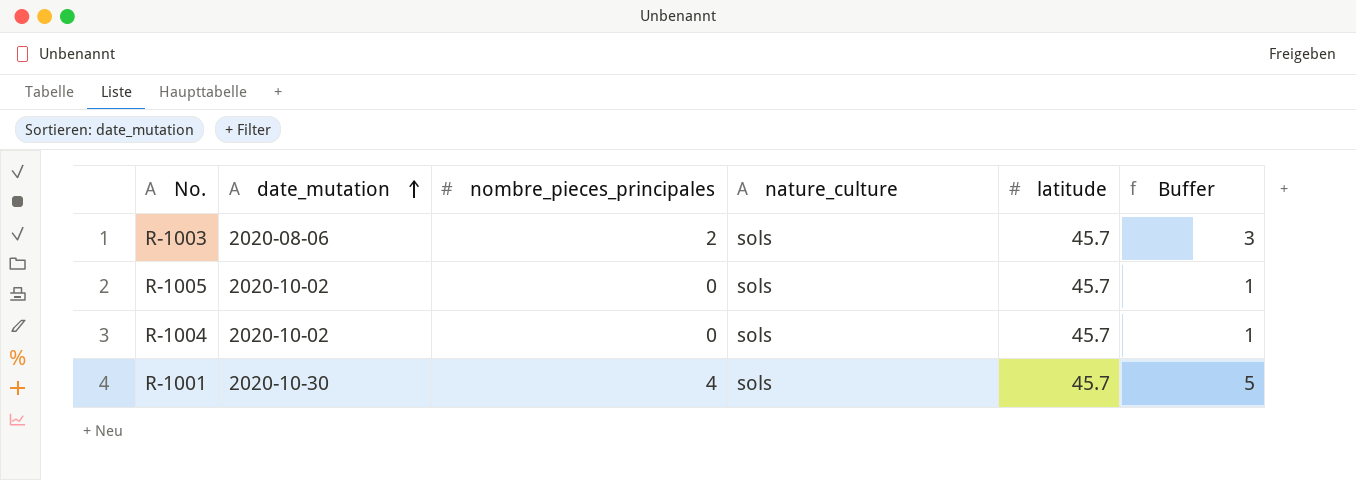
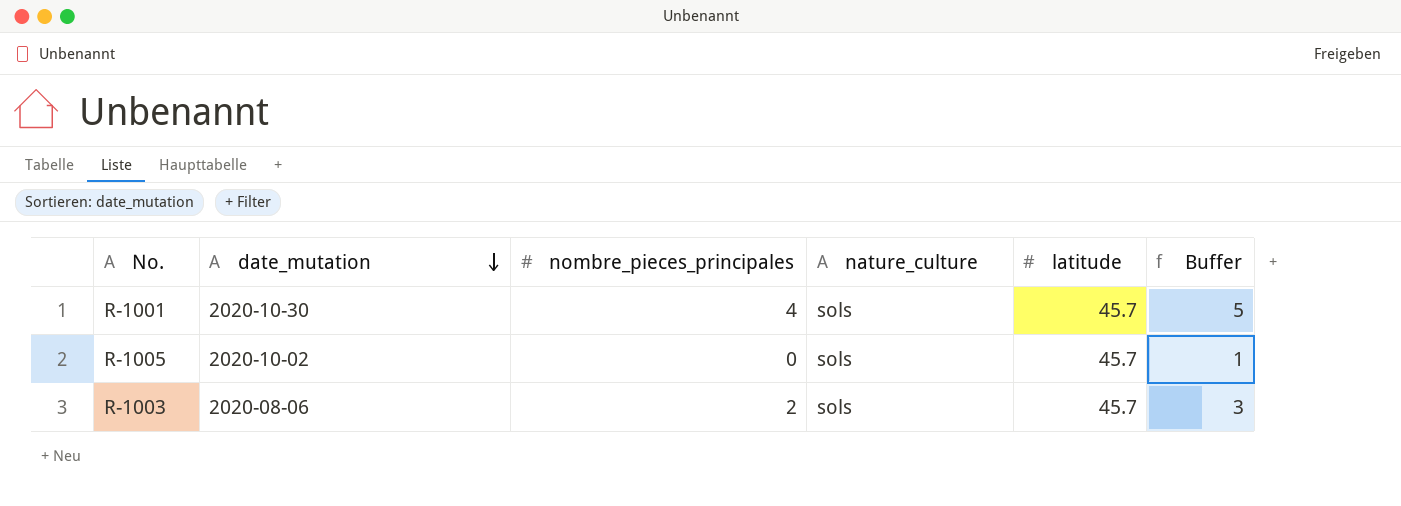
row order: date_mutation ascending -> date_mutation descending
row R-1004: 2020-10-02 | 0 | sols | 45.7 | 1 -> none

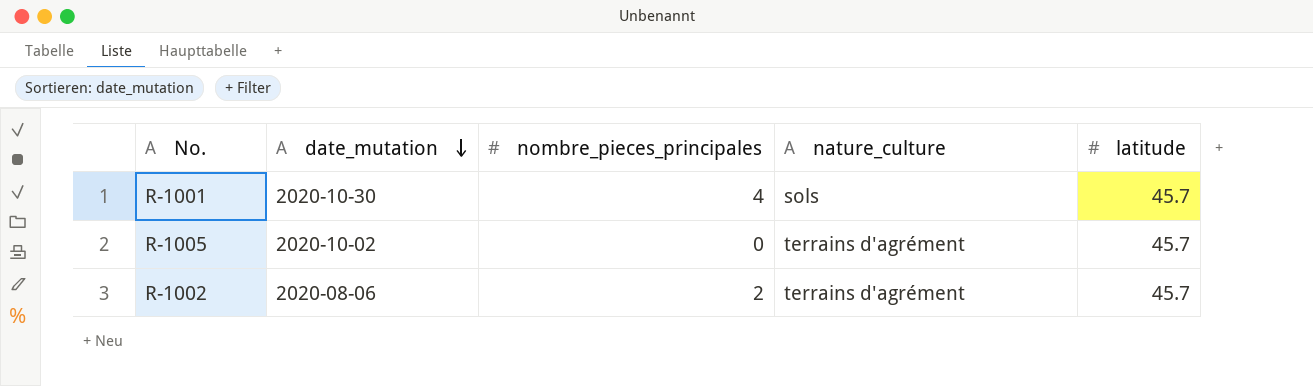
column Buffer | formula: [nombre_pieces_principales] + 1 -> none
row R-1003: 2020-08-06 | 2 | sols | 45.7 | 3 -> none
R-1005 | nature_culture: sols -> terrains d'agrément
row R-1002: none -> 2020-08-06 | 2 | terrains d'agrément | 45.7

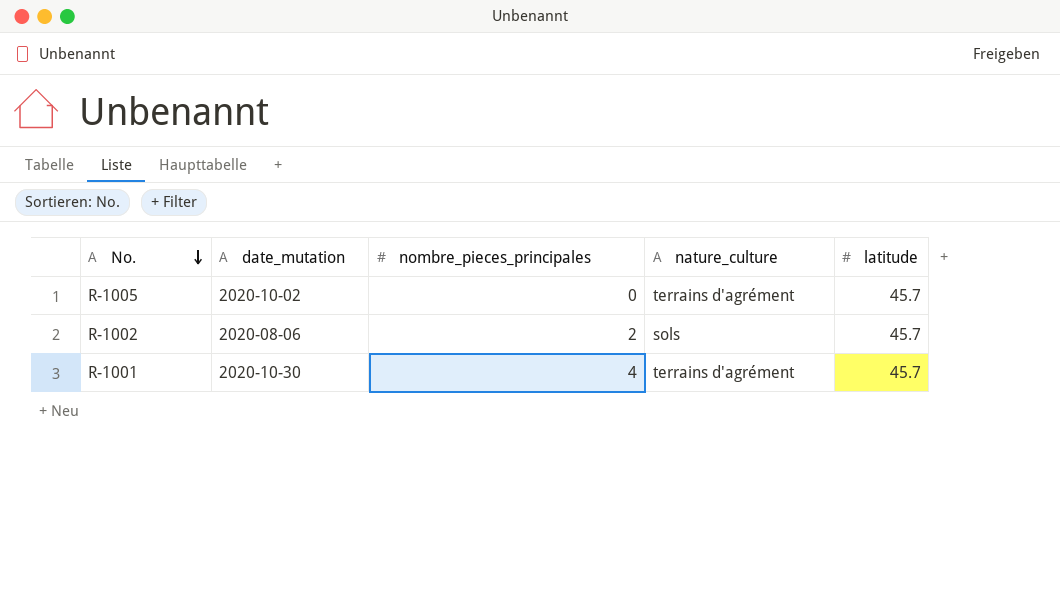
row order: date_mutation descending -> No. descending
R-1002 | nature_culture: terrains d'agrément -> sols
R-1001 | nature_culture: sols -> terrains d'agrément

